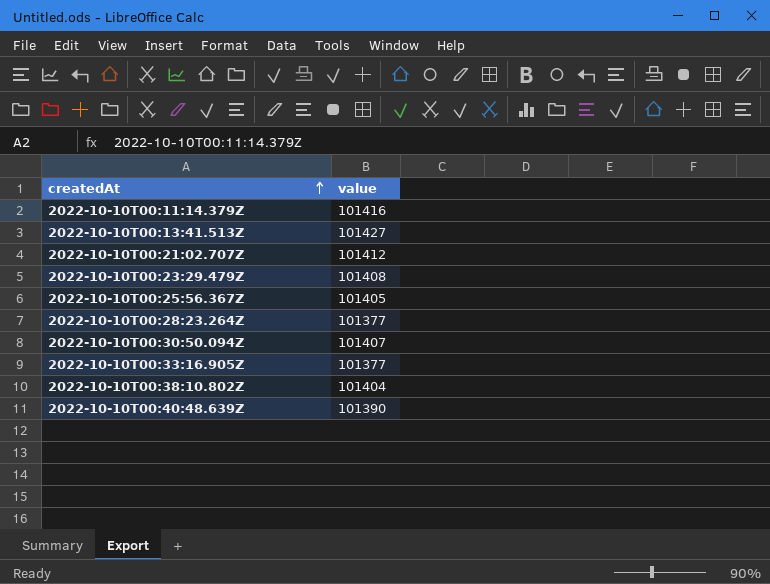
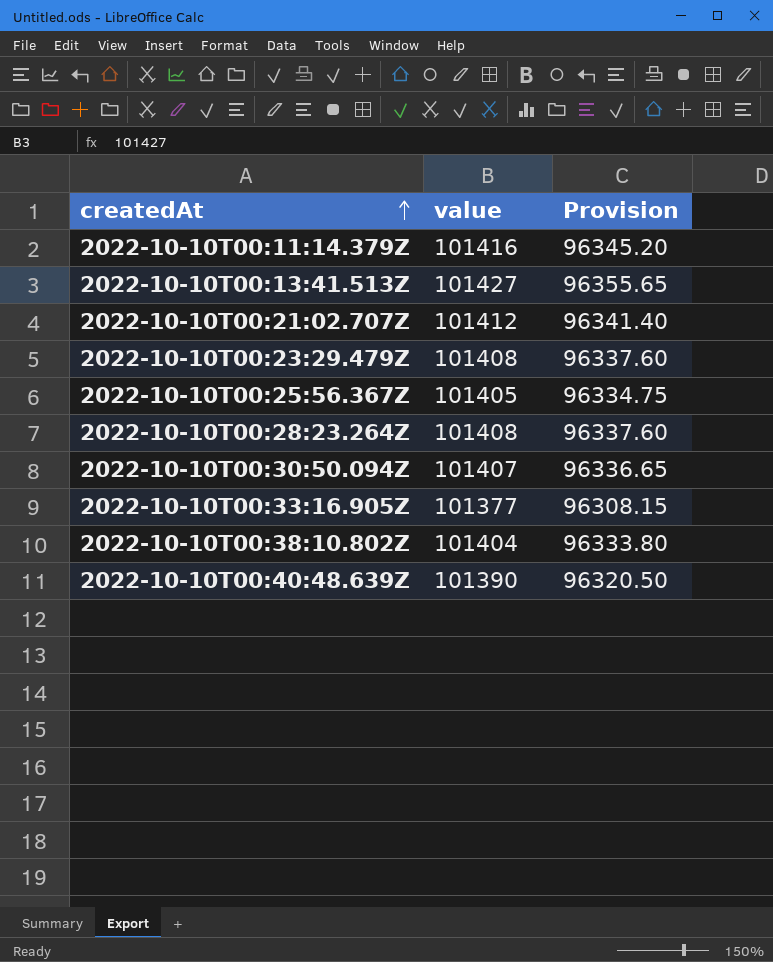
column Provision | formula: none -> [value] * 0.95
2022-10-10T00:28:23.264Z | value: 101377 -> 101408

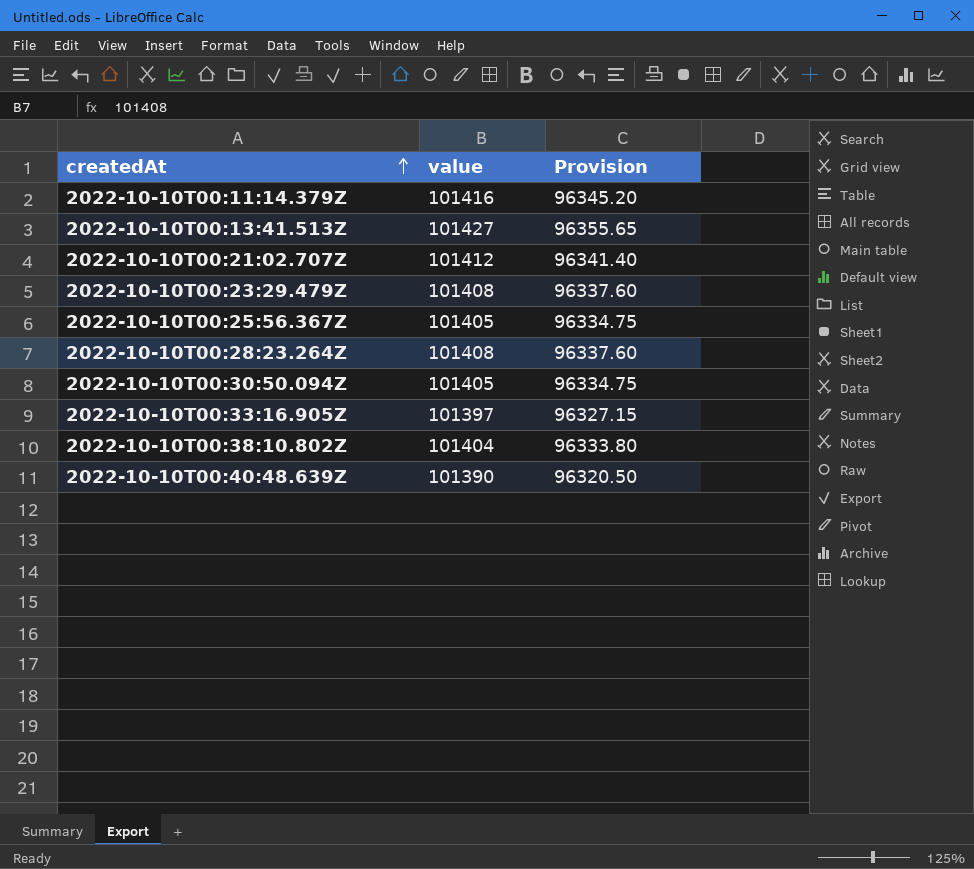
2022-10-10T00:30:50.094Z | value: 101407 -> 101405
2022-10-10T00:30:50.094Z | Provision: 96336.65 -> 96334.75
2022-10-10T00:33:16.905Z | value: 101377 -> 101397
2022-10-10T00:33:16.905Z | Provision: 96308.15 -> 96327.15

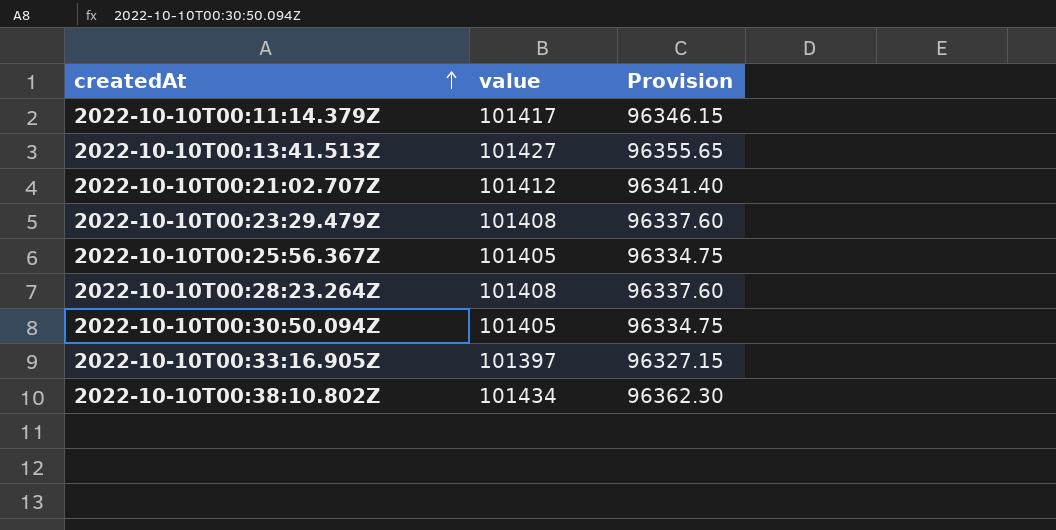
row 2022-10-10T00:40:48.639Z: 101390 | 96320.50 -> none
2022-10-10T00:11:14.379Z | value: 101416 -> 101417
2022-10-10T00:11:14.379Z | Provision: 96345.20 -> 96346.15
2022-10-10T00:38:10.802Z | value: 101404 -> 101434
2022-10-10T00:38:10.802Z | Provision: 96333.80 -> 96362.30

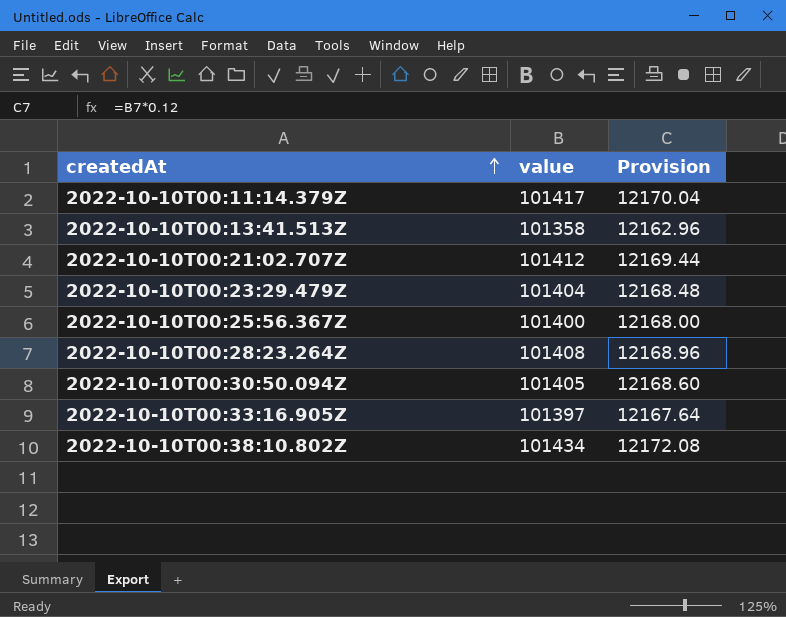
column Provision | formula: [value] * 0.95 -> [value] * 0.12
2022-10-10T00:13:41.513Z | value: 101427 -> 101358
2022-10-10T00:23:29.479Z | value: 101408 -> 101404
2022-10-10T00:25:56.367Z | value: 101405 -> 101400

